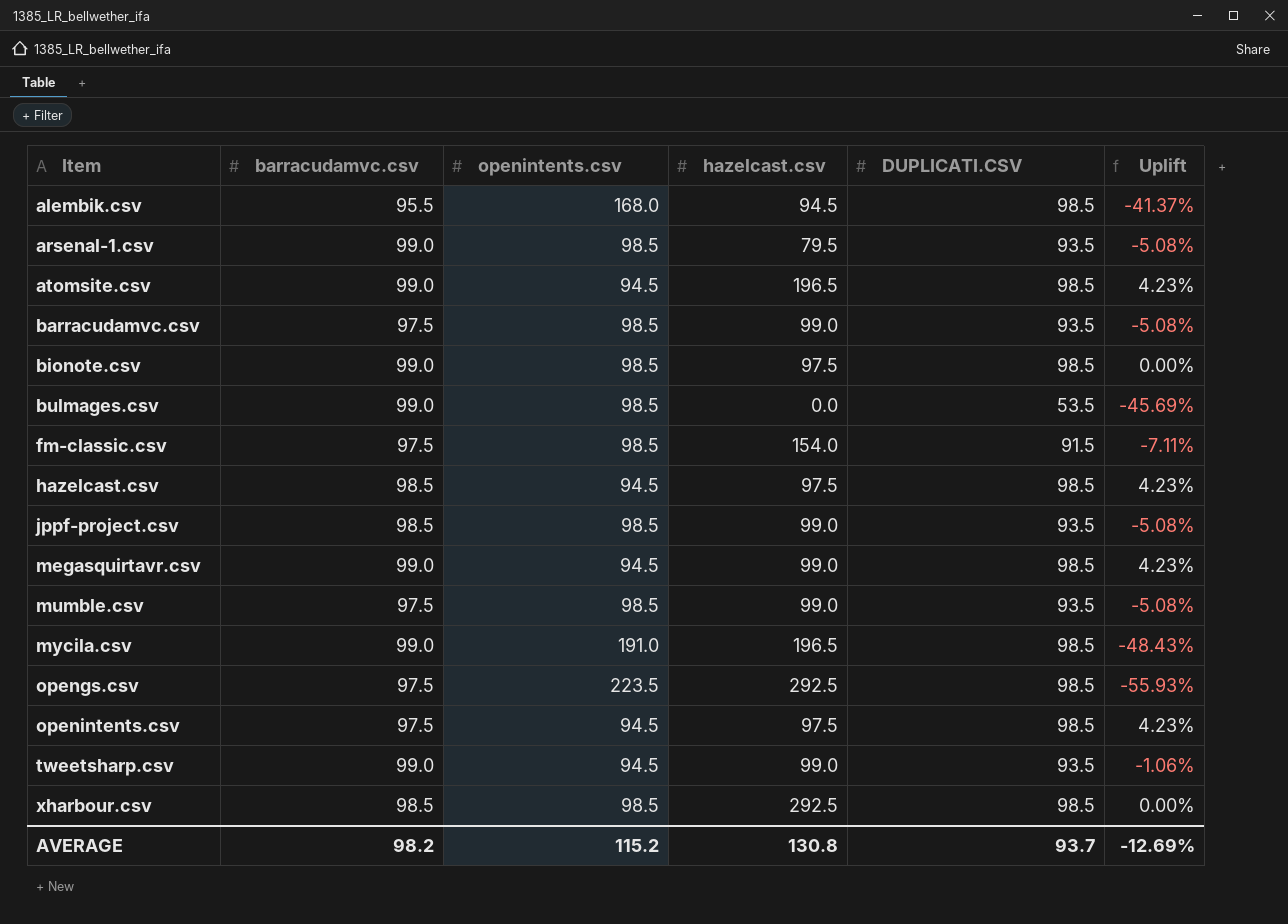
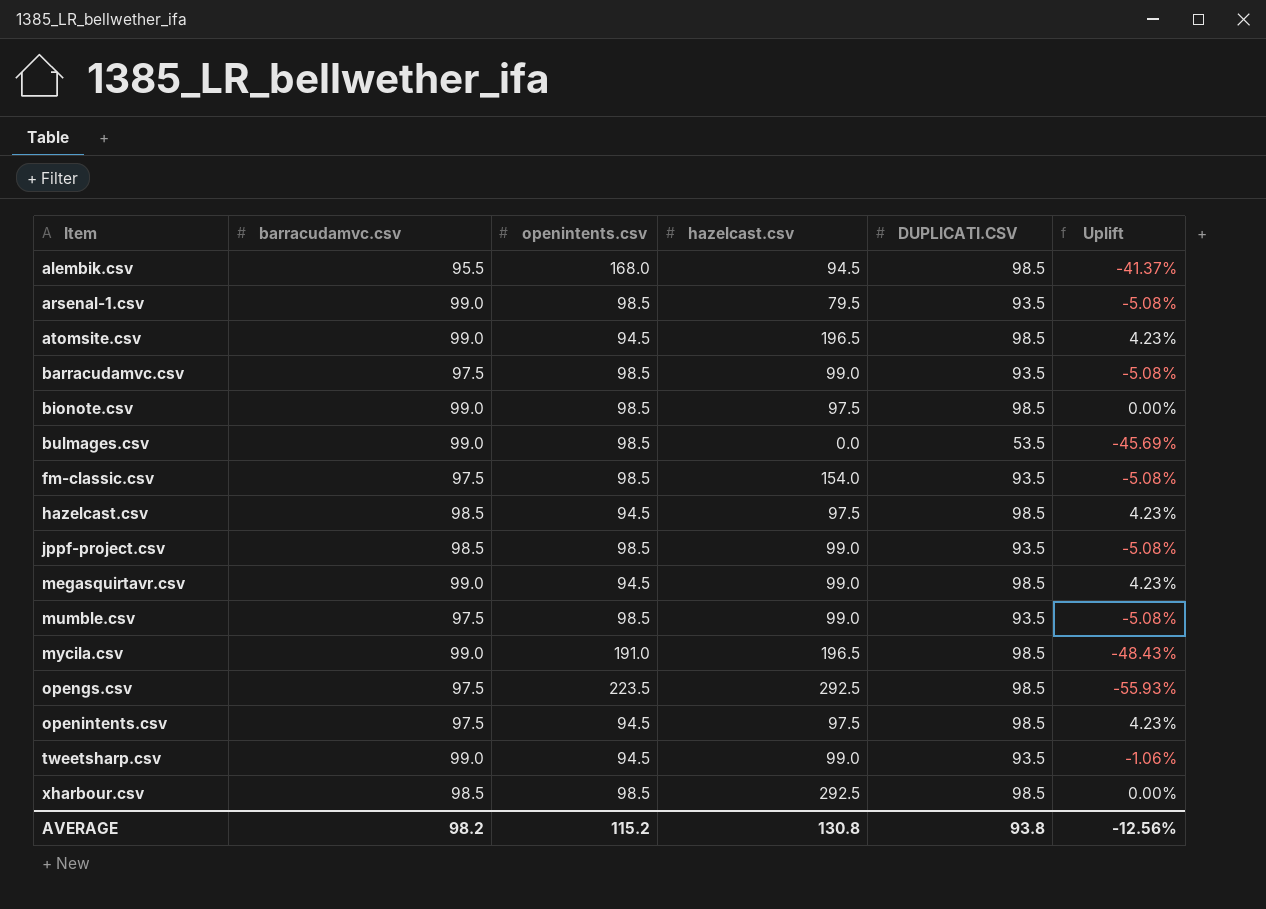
fm-classic.csv | DUPLICATI.CSV: 91.5 -> 93.5
fm-classic.csv | Uplift: -7.11% -> -5.08%
AVERAGE | DUPLICATI.CSV: 93.7 -> 93.8
AVERAGE | Uplift: -12.69% -> -12.56%

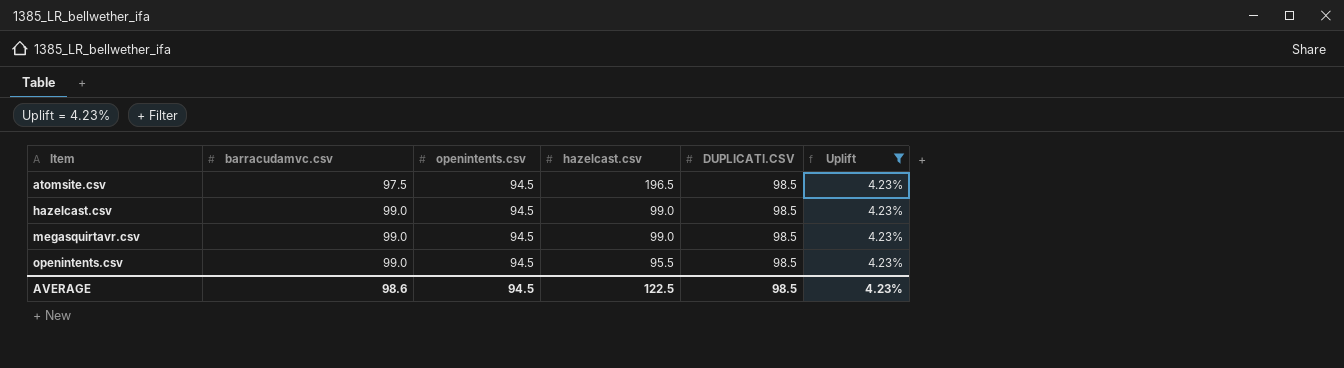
filter: none -> Uplift = 4.23%
atomsite.csv | barracudamvc.csv: 99.0 -> 97.5
hazelcast.csv | barracudamvc.csv: 98.5 -> 99.0
hazelcast.csv | hazelcast.csv: 97.5 -> 99.0
openintents.csv | barracudamvc.csv: 97.5 -> 99.0
openintents.csv | hazelcast.csv: 97.5 -> 95.5
AVERAGE | barracudamvc.csv: 98.2 -> 98.6
AVERAGE | openintents.csv: 115.2 -> 94.5
AVERAGE | hazelcast.csv: 130.8 -> 122.5
AVERAGE | DUPLICATI.CSV: 93.8 -> 98.5
AVERAGE | Uplift: -12.56% -> 4.23%

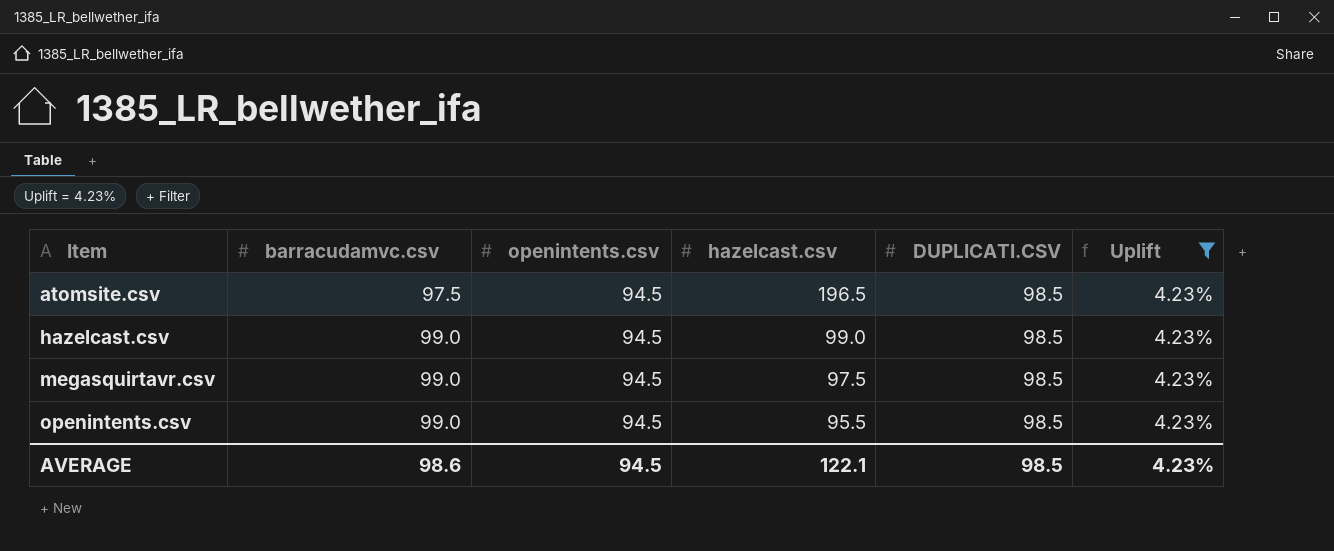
megasquirtavr.csv | hazelcast.csv: 99.0 -> 97.5
AVERAGE | hazelcast.csv: 122.5 -> 122.1

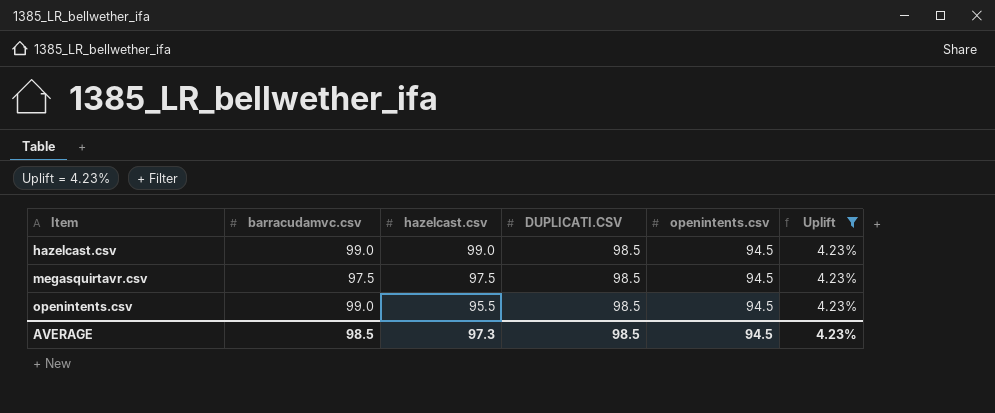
column openintents.csv | position: 3 -> 5
row atomsite.csv: 97.5 | 94.5 | 196.5 | 98.5 | 4.23% -> none
megasquirtavr.csv | barracudamvc.csv: 99.0 -> 97.5
AVERAGE | barracudamvc.csv: 98.6 -> 98.5
AVERAGE | hazelcast.csv: 122.1 -> 97.3

